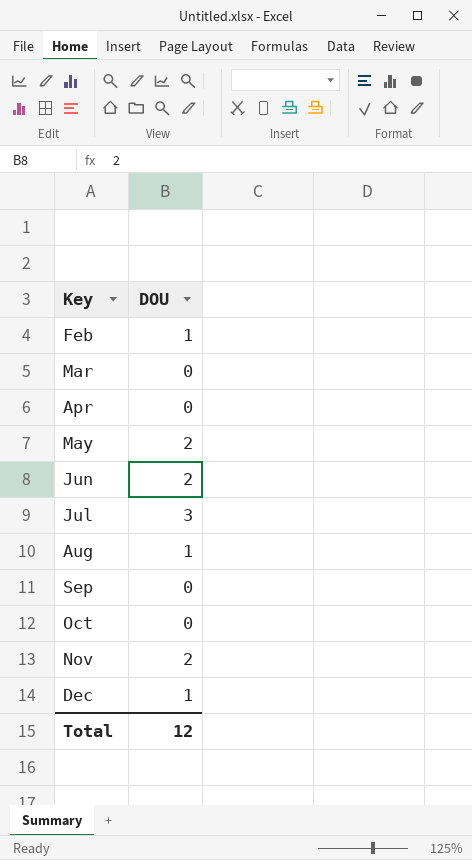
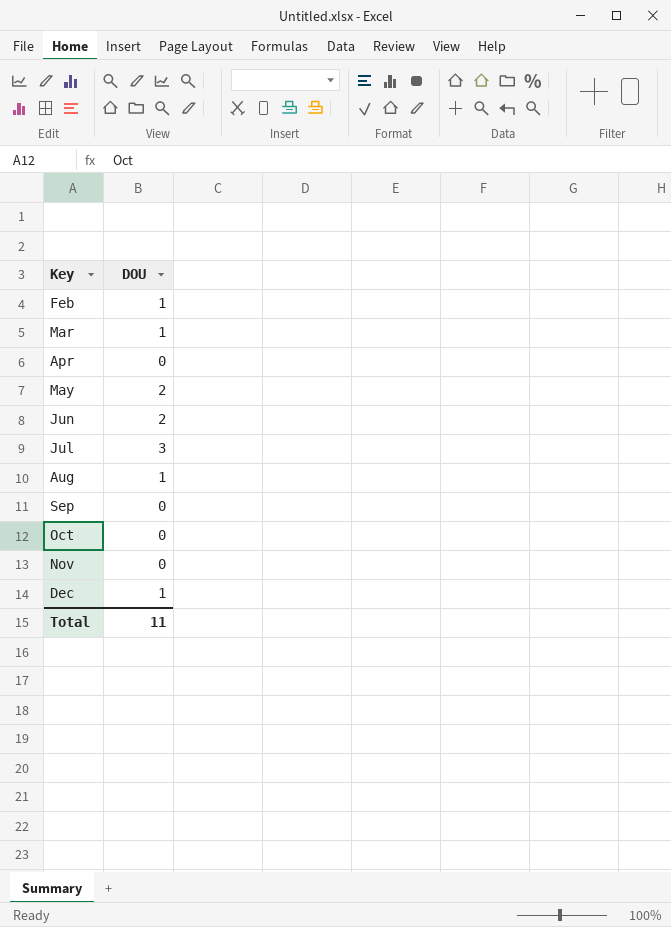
Mar | DOU: 0 -> 1
Nov | DOU: 2 -> 0
Total | DOU: 12 -> 11

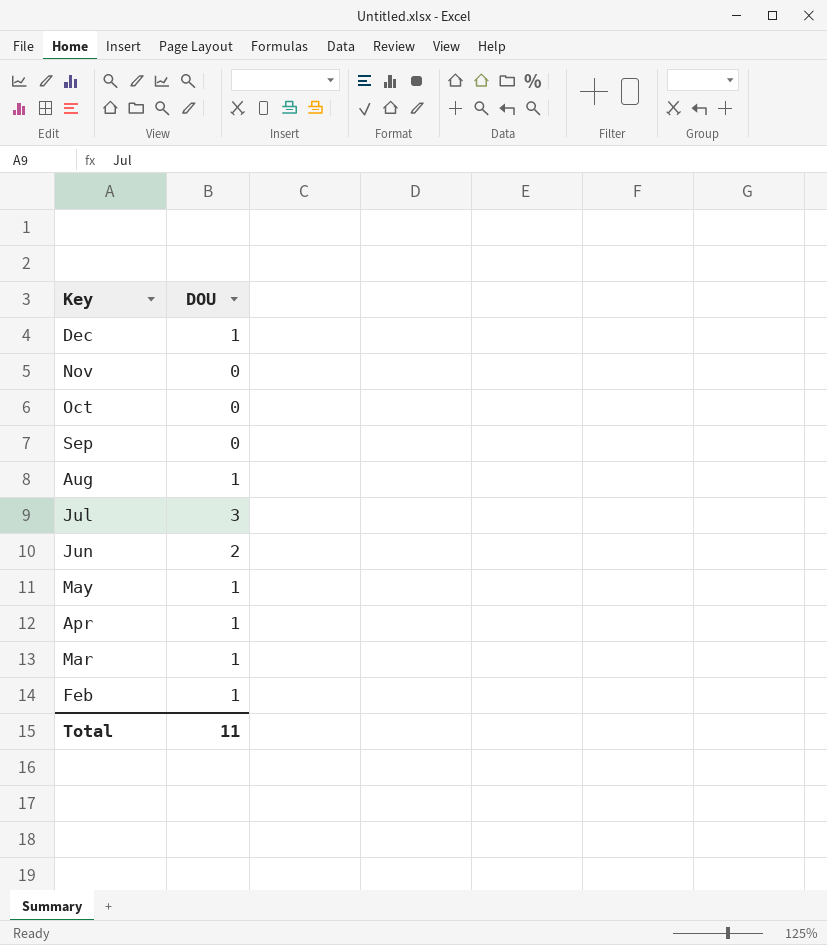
row order: Key ascending -> Key descending
May | DOU: 2 -> 1
Apr | DOU: 0 -> 1

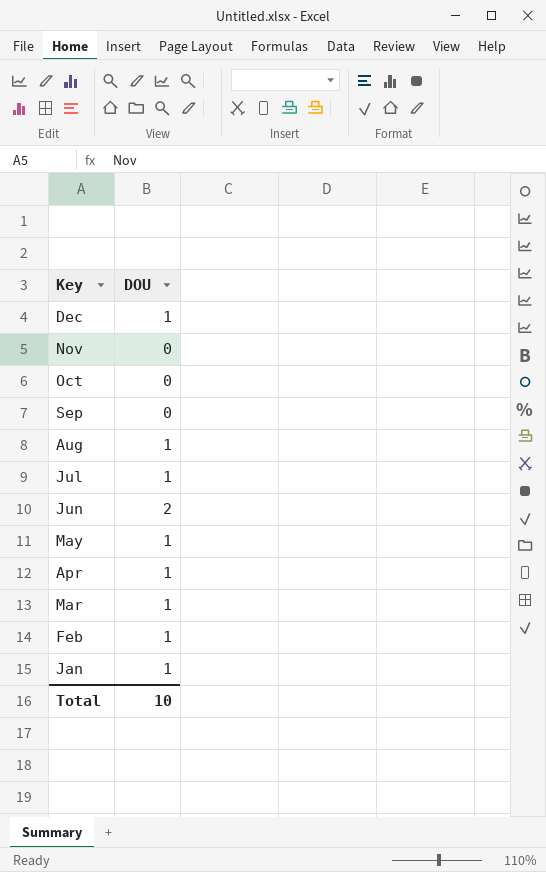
Jul | DOU: 3 -> 1
row Jan: none -> 1
Total | DOU: 11 -> 10

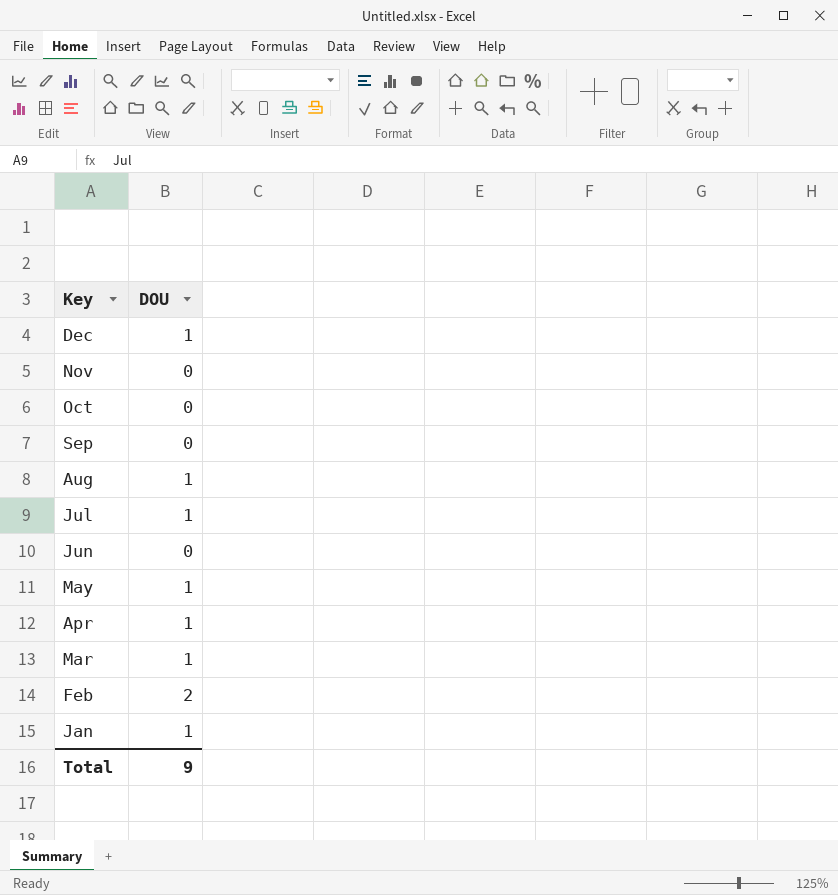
Jun | DOU: 2 -> 0
Feb | DOU: 1 -> 2
Total | DOU: 10 -> 9

